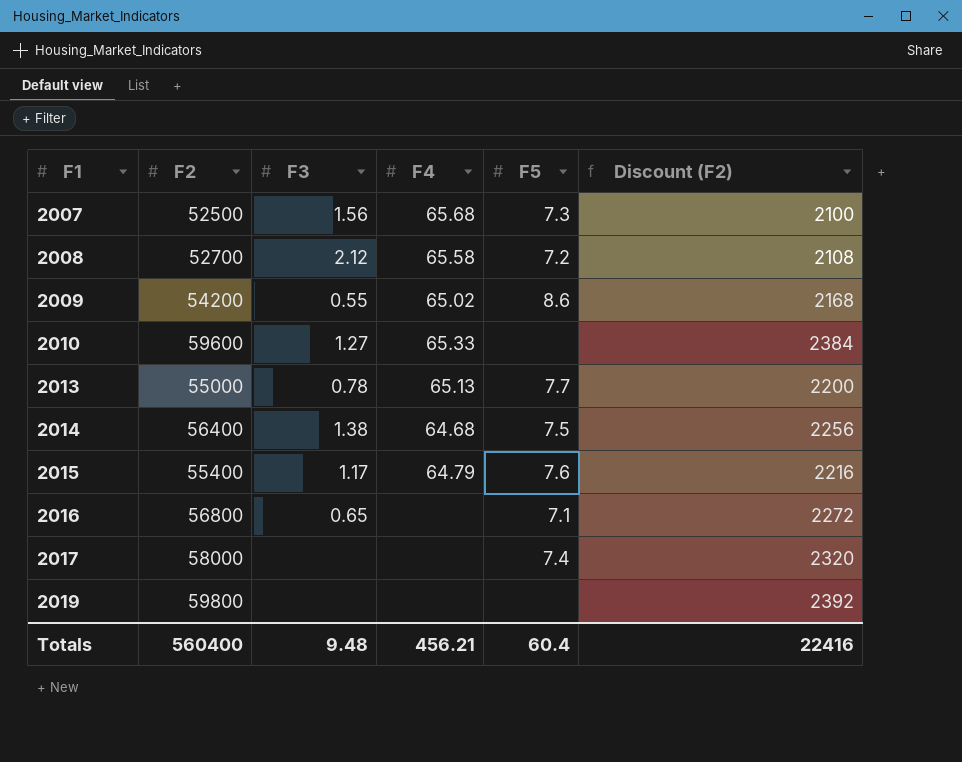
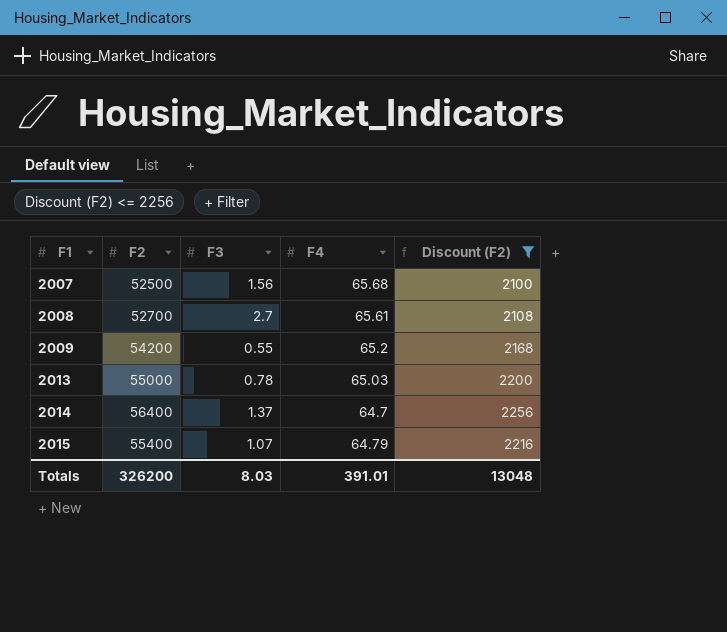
filter: none -> Discount (F2) <= 2256
column F5 | position: 5 -> none
2008 | F3: 2.12 -> 2.7
2008 | F4: 65.58 -> 65.61
2009 | F4: 65.02 -> 65.2
2013 | F4: 65.13 -> 65.03
2014 | F3: 1.38 -> 1.37
2014 | F4: 64.68 -> 64.7
2015 | F3: 1.17 -> 1.07
Totals | F2: 560400 -> 326200
Totals | F3: 9.48 -> 8.03
Totals | F4: 456.21 -> 391.01
Totals | Discount (F2): 22416 -> 13048

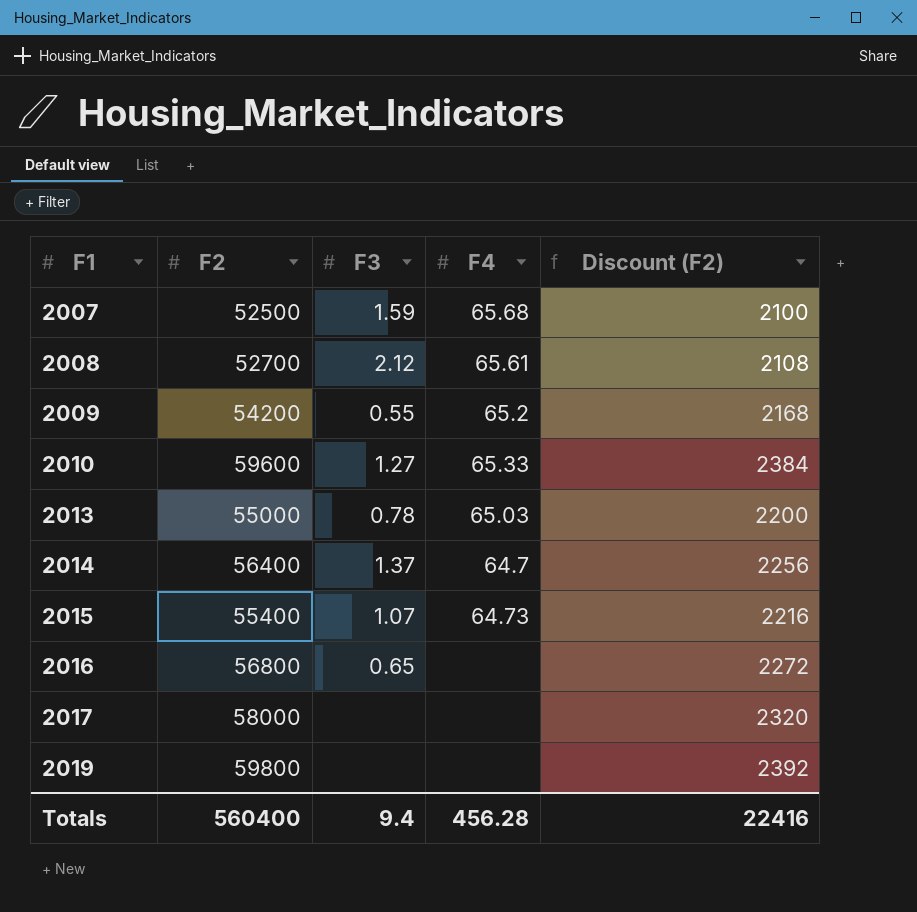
filter: Discount (F2) <= 2256 -> none
2007 | F3: 1.56 -> 1.59
2008 | F3: 2.7 -> 2.12
2015 | F4: 64.79 -> 64.73
Totals | F2: 326200 -> 560400
Totals | F3: 8.03 -> 9.4
Totals | F4: 391.01 -> 456.28
Totals | Discount (F2): 13048 -> 22416

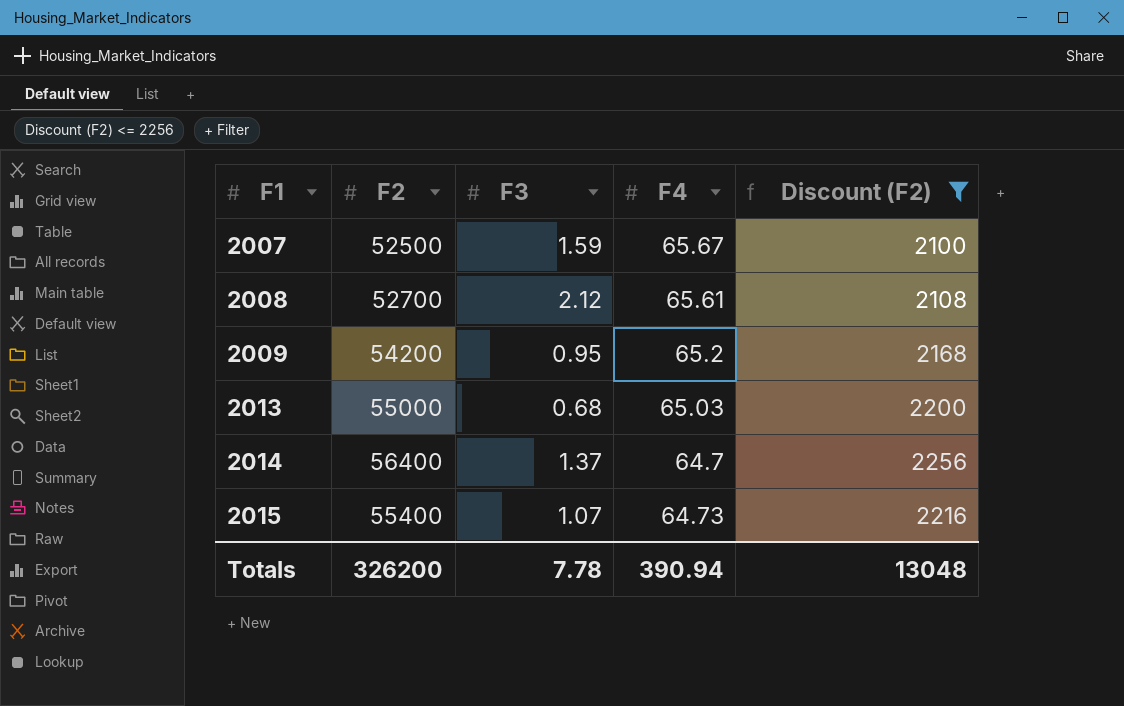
filter: none -> Discount (F2) <= 2256
2007 | F4: 65.68 -> 65.67
2009 | F3: 0.55 -> 0.95
2013 | F3: 0.78 -> 0.68
Totals | F2: 560400 -> 326200
Totals | F3: 9.4 -> 7.78
Totals | F4: 456.28 -> 390.94
Totals | Discount (F2): 22416 -> 13048

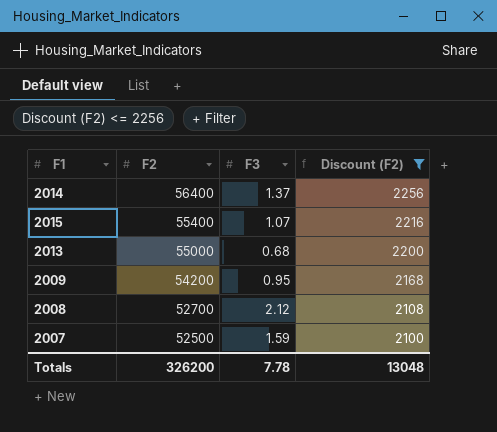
row order: F1 ascending -> F2 descending
column F4 | position: 4 -> none

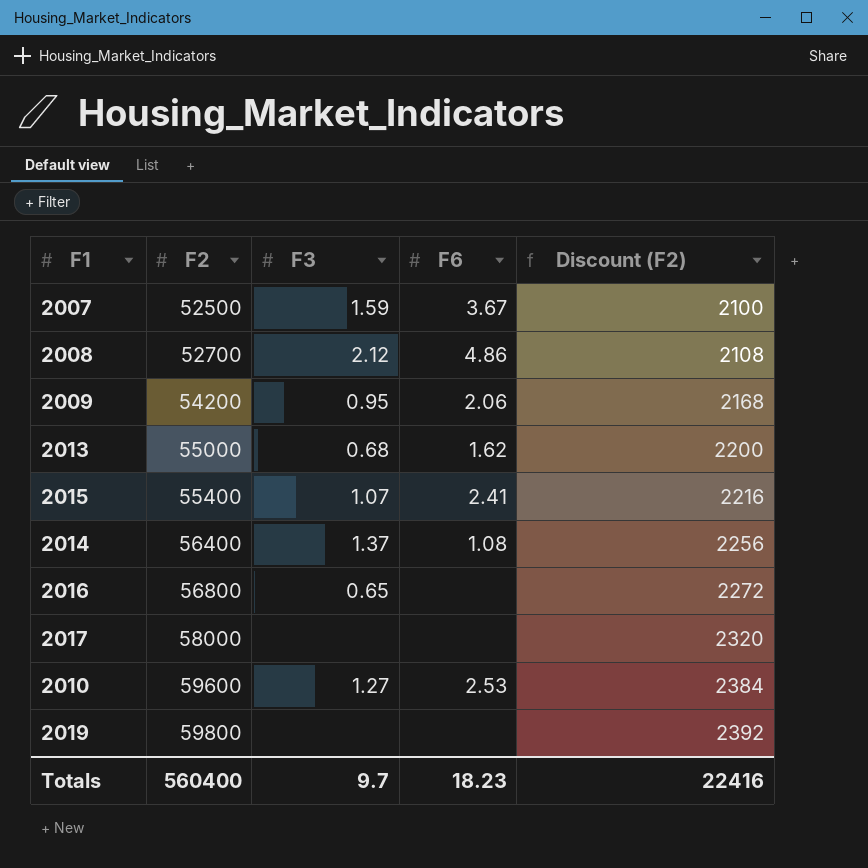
filter: Discount (F2) <= 2256 -> none
row order: F2 descending -> F2 ascending
column F6 | position: none -> 4
Totals | F2: 326200 -> 560400
Totals | F3: 7.78 -> 9.7
Totals | Discount (F2): 13048 -> 22416

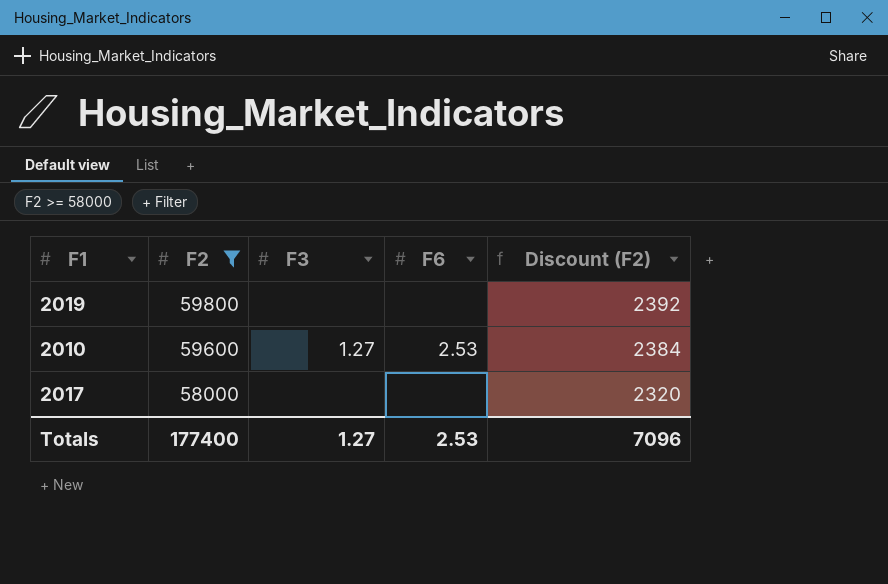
filter: none -> F2 >= 58000
row order: F2 ascending -> F2 descending
Totals | F2: 560400 -> 177400
Totals | F3: 9.7 -> 1.27
Totals | F6: 18.23 -> 2.53
Totals | Discount (F2): 22416 -> 7096

